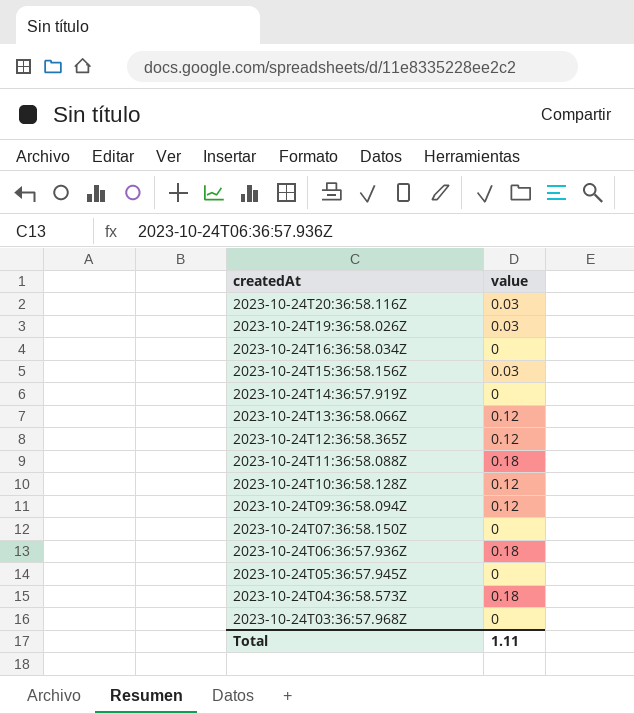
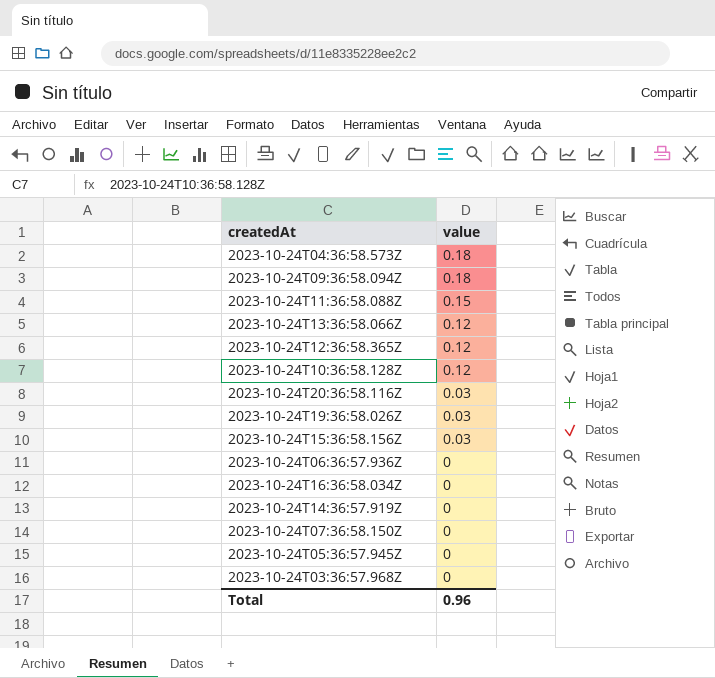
row order: createdAt descending -> value descending
2023-10-24T09:36:58.094Z | value: 0.12 -> 0.18
2023-10-24T11:36:58.088Z | value: 0.18 -> 0.15
2023-10-24T06:36:57.936Z | value: 0.18 -> 0
Total | value: 1.11 -> 0.96

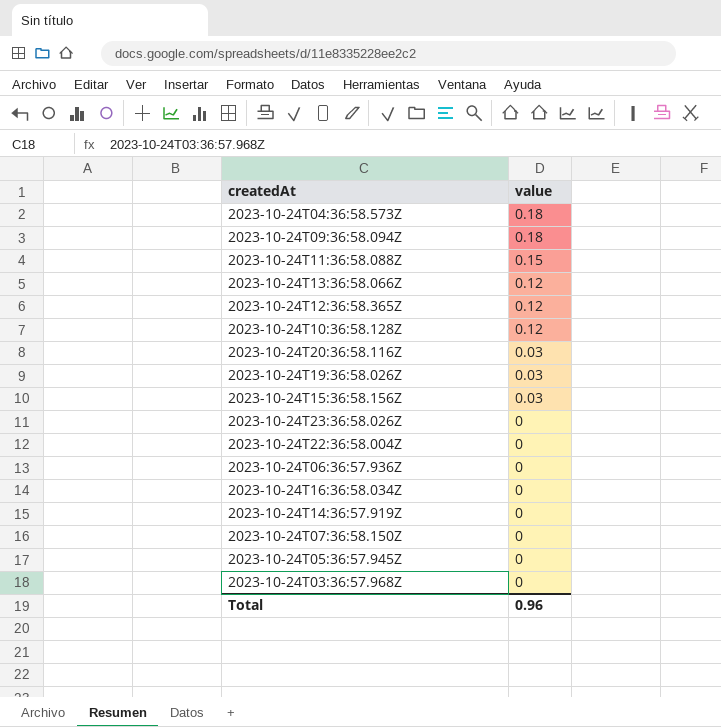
row 2023-10-24T23:36:58.026Z: none -> 0
row 2023-10-24T22:36:58.004Z: none -> 0

